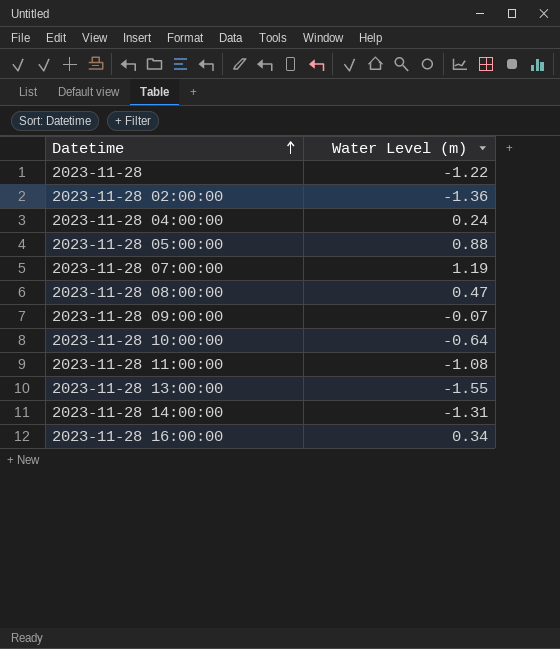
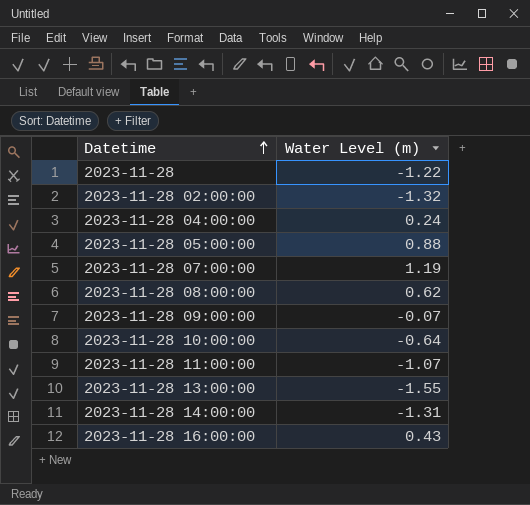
2023-11-28 02:00:00 | Water Level (m): -1.36 -> -1.32
2023-11-28 08:00:00 | Water Level (m): 0.47 -> 0.62
2023-11-28 11:00:00 | Water Level (m): -1.08 -> -1.07
2023-11-28 16:00:00 | Water Level (m): 0.34 -> 0.43

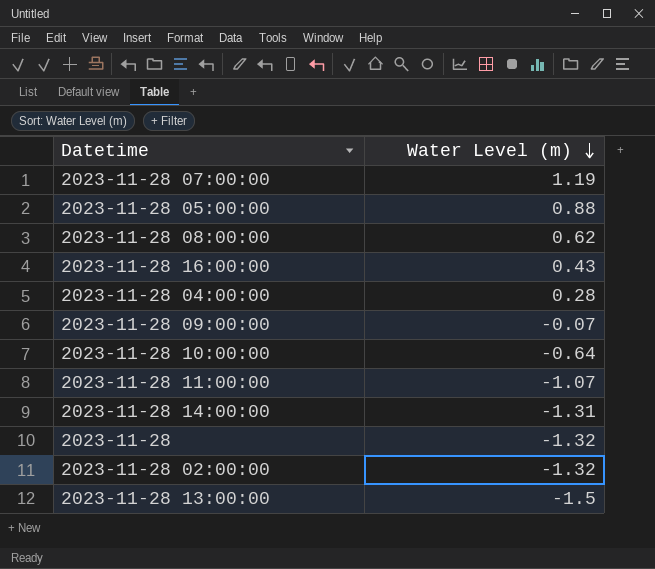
row order: Datetime ascending -> Water Level (m) descending
2023-11-28 04:00:00 | Water Level (m): 0.24 -> 0.28
2023-11-28 | Water Level (m): -1.22 -> -1.32
2023-11-28 13:00:00 | Water Level (m): -1.55 -> -1.5

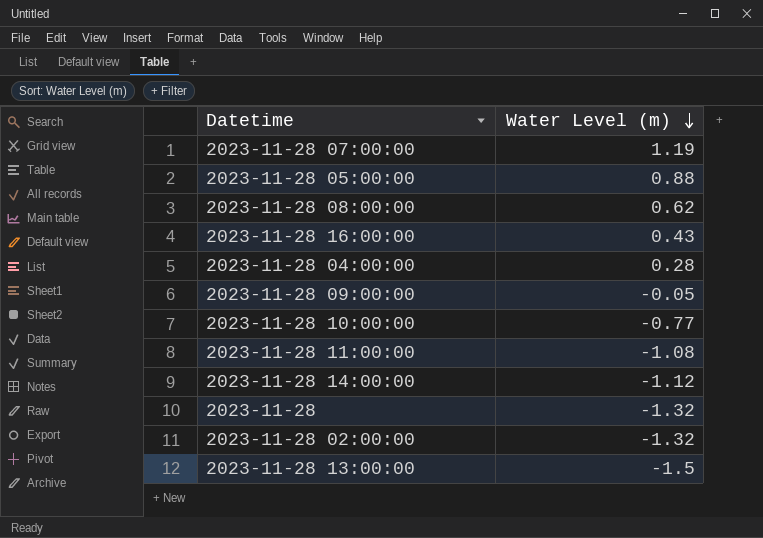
2023-11-28 09:00:00 | Water Level (m): -0.07 -> -0.05
2023-11-28 10:00:00 | Water Level (m): -0.64 -> -0.77
2023-11-28 11:00:00 | Water Level (m): -1.07 -> -1.08
2023-11-28 14:00:00 | Water Level (m): -1.31 -> -1.12

